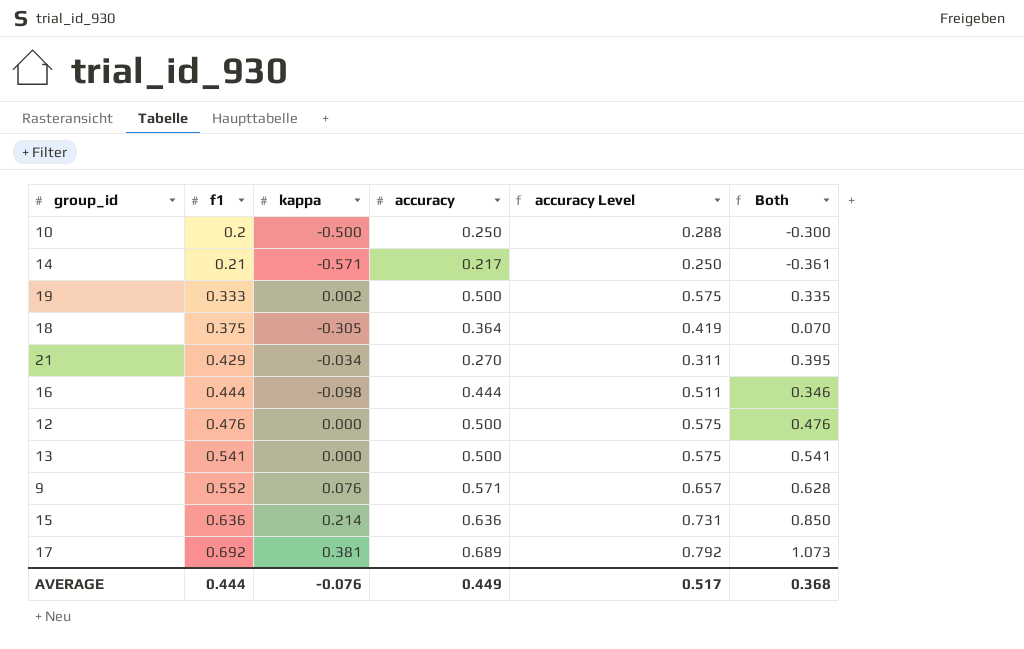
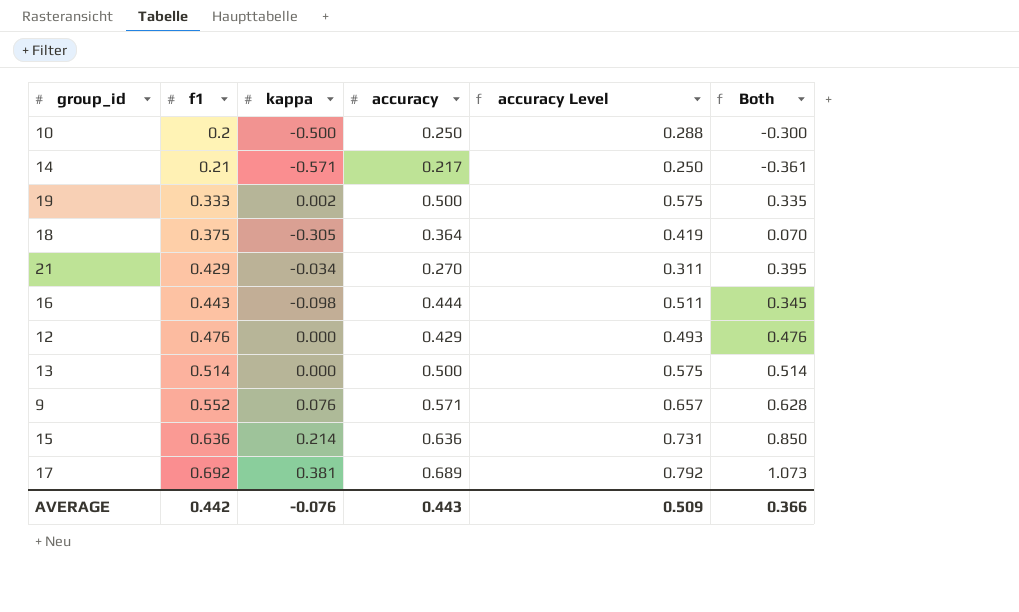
16 | f1: 0.444 -> 0.443
16 | Both: 0.346 -> 0.345
12 | accuracy: 0.500 -> 0.429
12 | accuracy Level: 0.575 -> 0.493
13 | f1: 0.541 -> 0.514
13 | Both: 0.541 -> 0.514
AVERAGE | f1: 0.444 -> 0.442
AVERAGE | accuracy: 0.449 -> 0.443
AVERAGE | accuracy Level: 0.517 -> 0.509
AVERAGE | Both: 0.368 -> 0.366

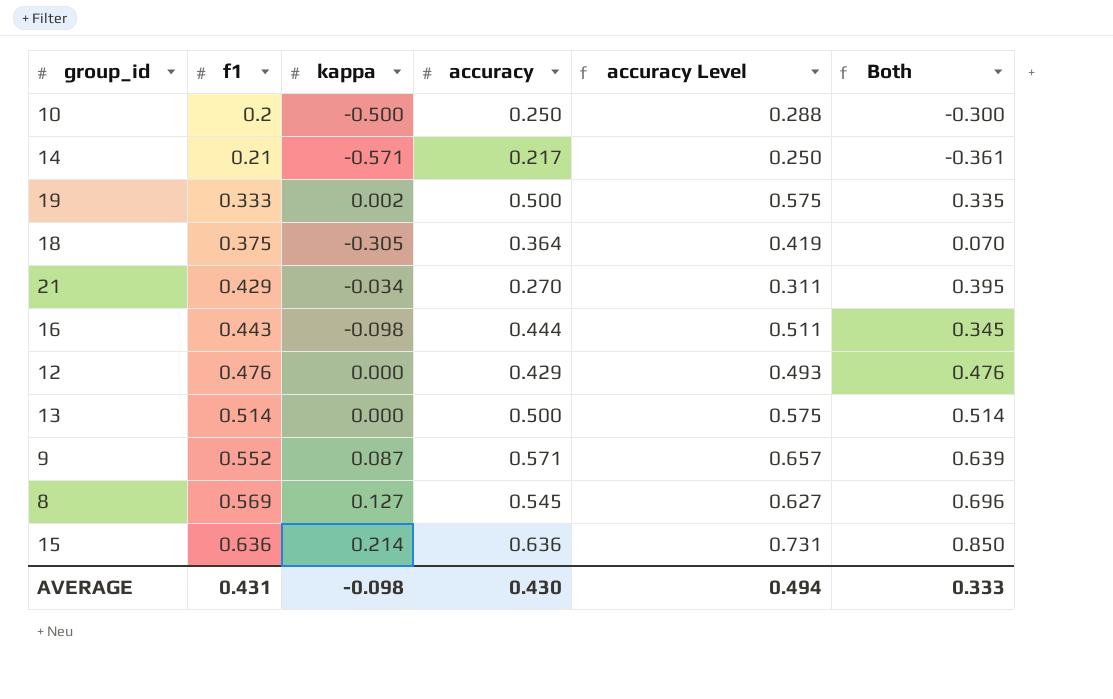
row 17: 0.692 | 0.381 | 0.689 | 0.792 | 1.073 -> none
9 | kappa: 0.076 -> 0.087
9 | Both: 0.628 -> 0.639
row 8: none -> 0.569 | 0.127 | 0.545 | 0.627 | 0.696
AVERAGE | f1: 0.442 -> 0.431
AVERAGE | kappa: -0.076 -> -0.098
AVERAGE | accuracy: 0.443 -> 0.430
AVERAGE | accuracy Level: 0.509 -> 0.494
AVERAGE | Both: 0.366 -> 0.333

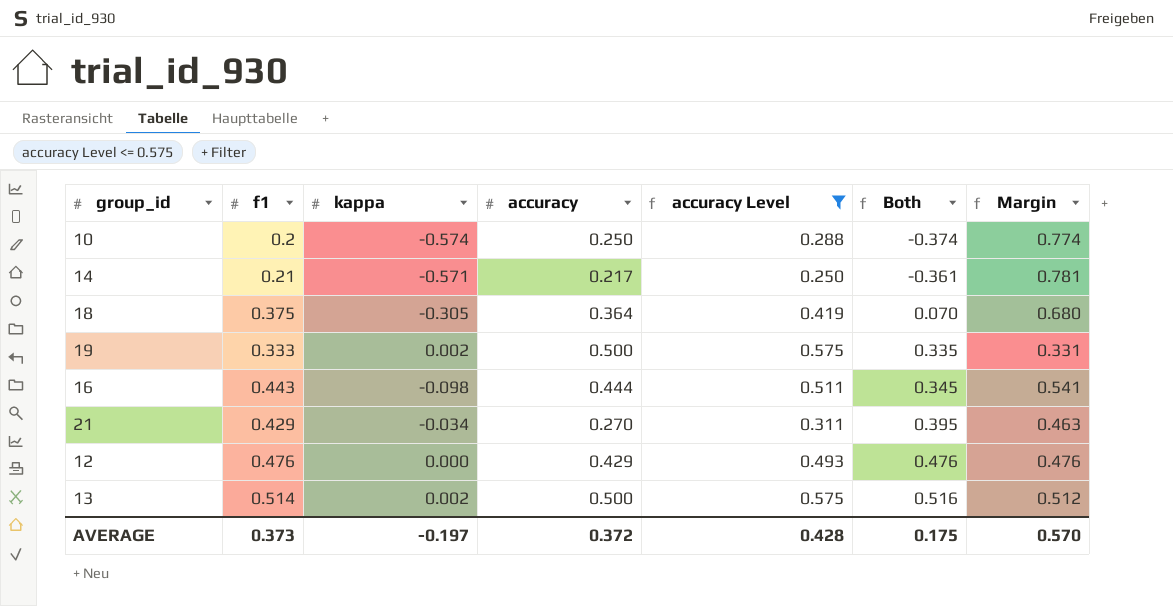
filter: none -> accuracy Level <= 0.575
row order: f1 ascending -> Both ascending
column Margin | formula: none -> [f1] - [kappa]
10 | kappa: -0.500 -> -0.574
10 | Both: -0.300 -> -0.374
13 | kappa: 0.000 -> 0.002
13 | Both: 0.514 -> 0.516
AVERAGE | f1: 0.431 -> 0.373
AVERAGE | kappa: -0.098 -> -0.197
AVERAGE | accuracy: 0.430 -> 0.372
AVERAGE | accuracy Level: 0.494 -> 0.428
AVERAGE | Both: 0.333 -> 0.175

